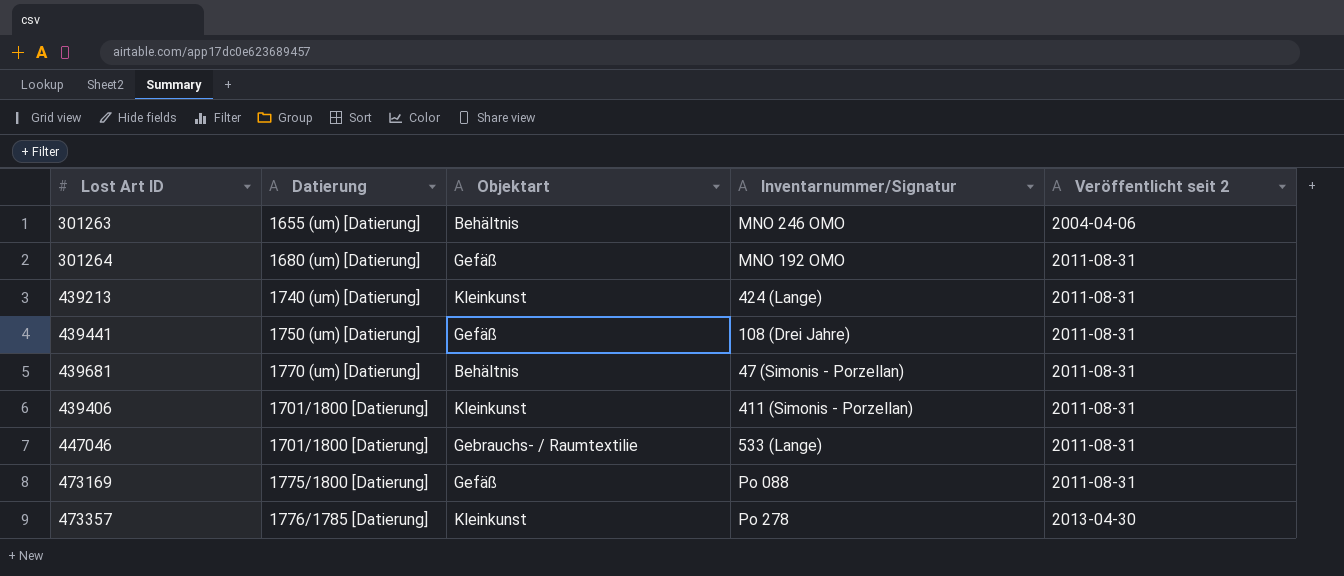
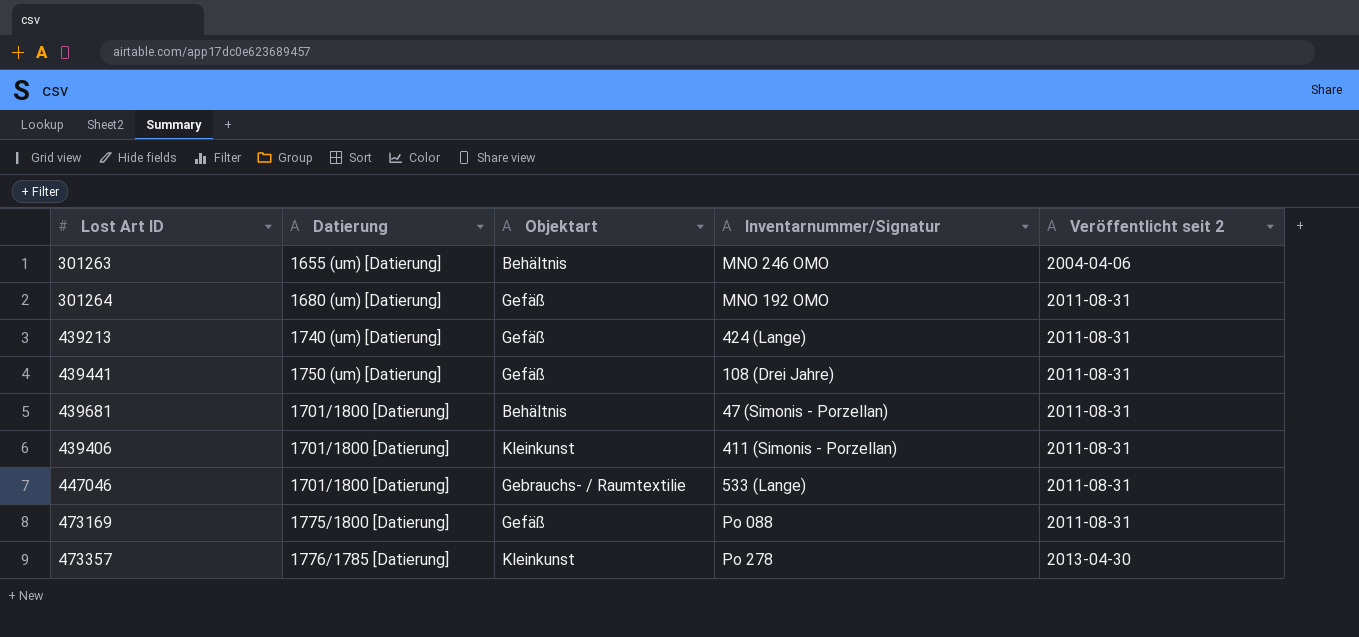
439213 | Objektart: Kleinkunst -> Gefäß
439681 | Datierung: 1770 (um) [Datierung] -> 1701/1800 [Datierung]

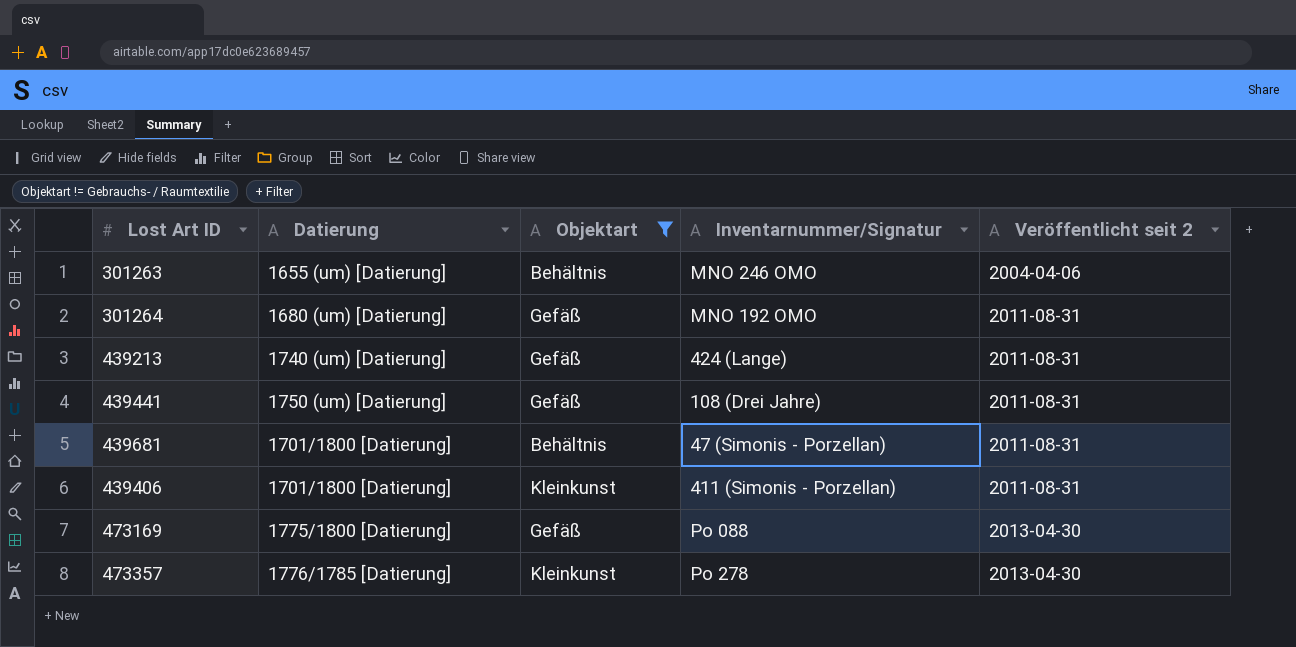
filter: none -> Objektart != Gebrauchs- / Raumtextilie
473169 | Veröffentlicht seit 2: 2011-08-31 -> 2013-04-30

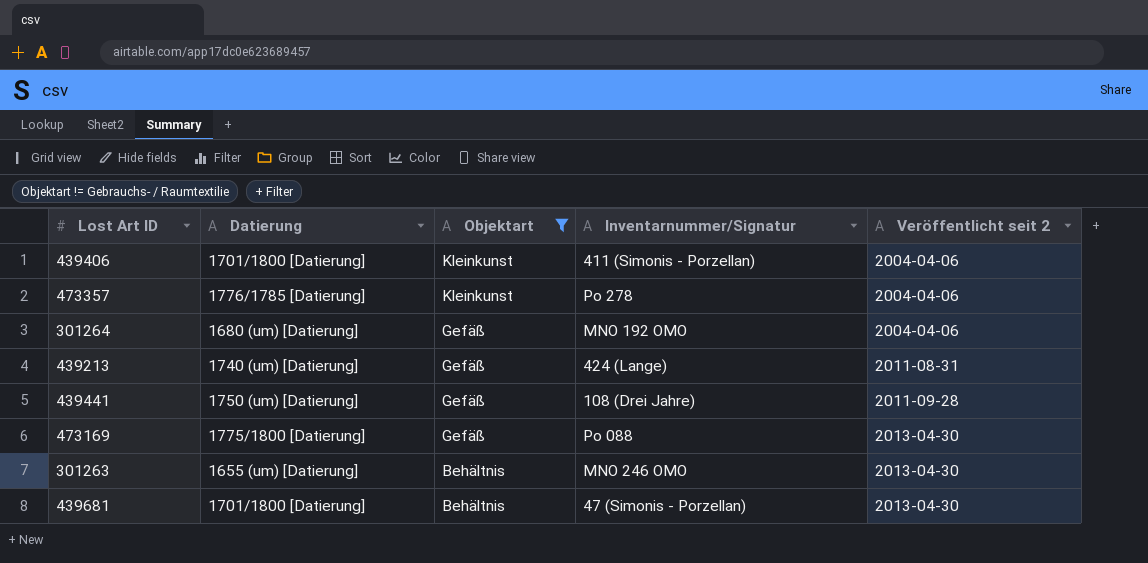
row order: Veröffentlicht seit 2 ascending -> Objektart descending
439406 | Veröffentlicht seit 2: 2011-08-31 -> 2004-04-06
473357 | Veröffentlicht seit 2: 2013-04-30 -> 2004-04-06
301264 | Veröffentlicht seit 2: 2011-08-31 -> 2004-04-06
439441 | Veröffentlicht seit 2: 2011-08-31 -> 2011-09-28
301263 | Veröffentlicht seit 2: 2004-04-06 -> 2013-04-30
439681 | Veröffentlicht seit 2: 2011-08-31 -> 2013-04-30

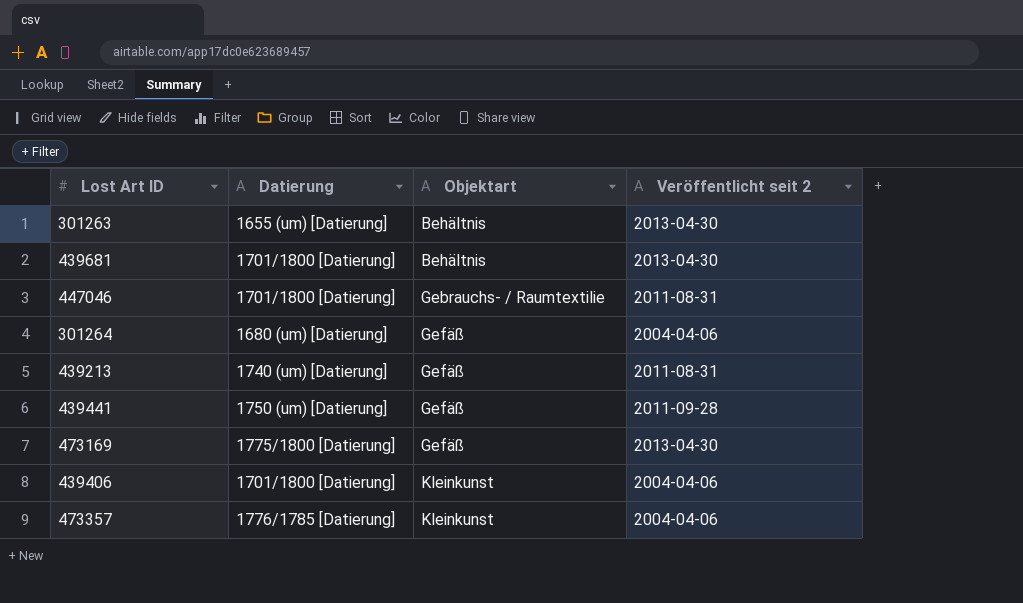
filter: Objektart != Gebrauchs- / Raumtextilie -> none
row order: Objektart descending -> Objektart ascending
column Inventarnummer/Signatur | position: 4 -> none

